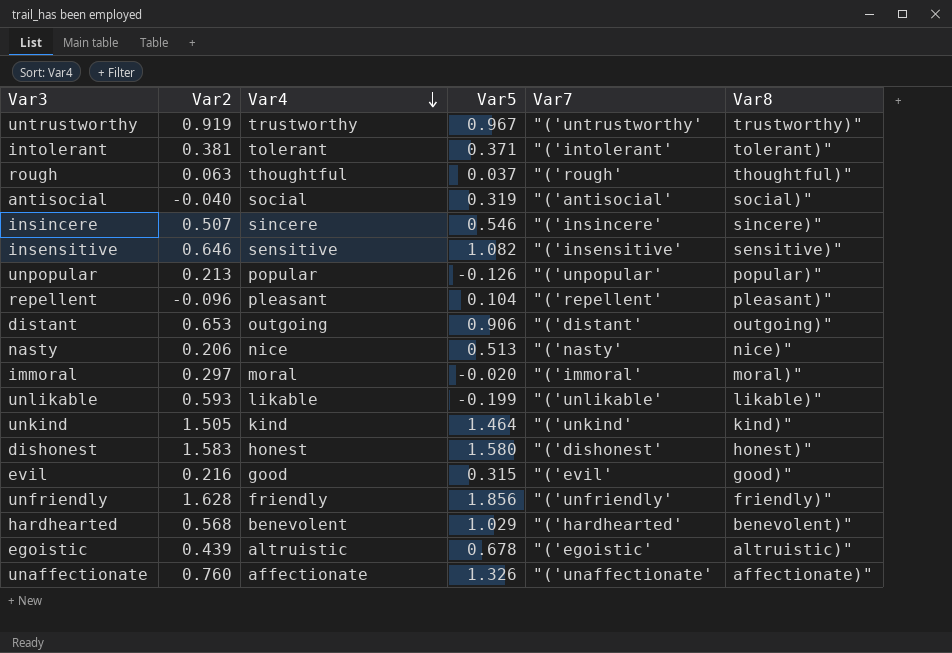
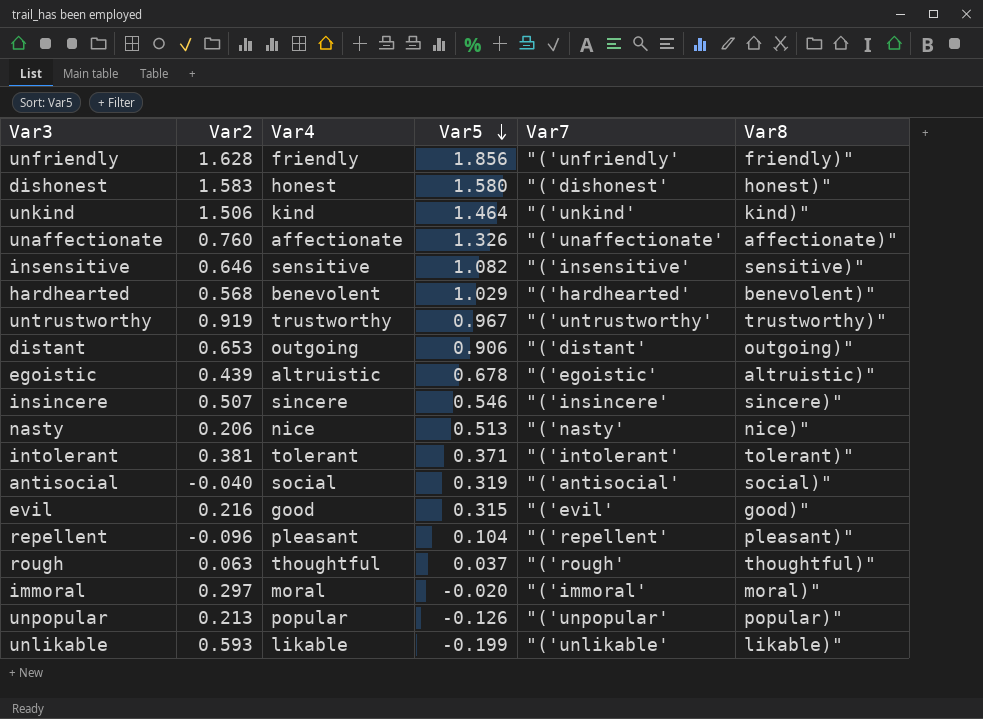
row order: Var4 descending -> Var5 descending
unkind | Var2: 1.505 -> 1.506

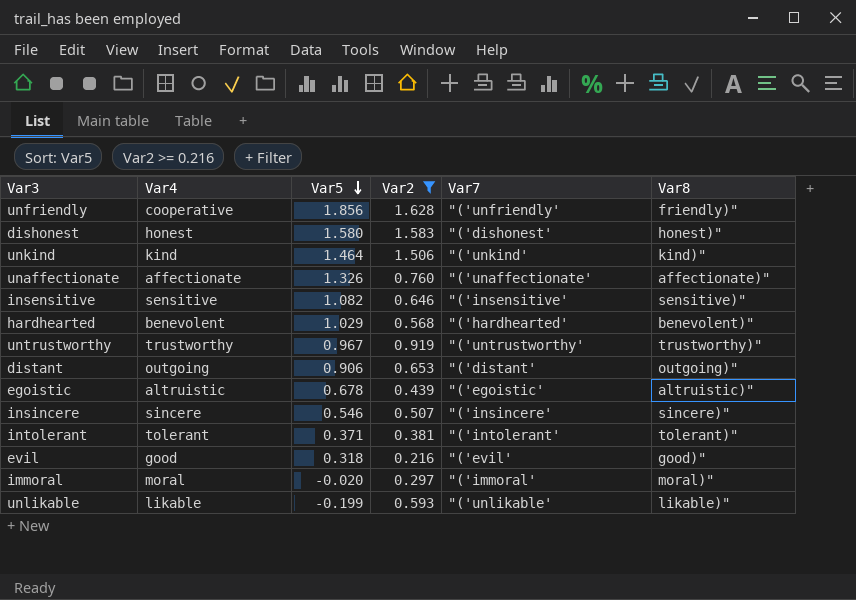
filter: none -> Var2 >= 0.216
column Var2 | position: 2 -> 4
unfriendly | Var4: friendly -> cooperative
evil | Var5: 0.315 -> 0.318

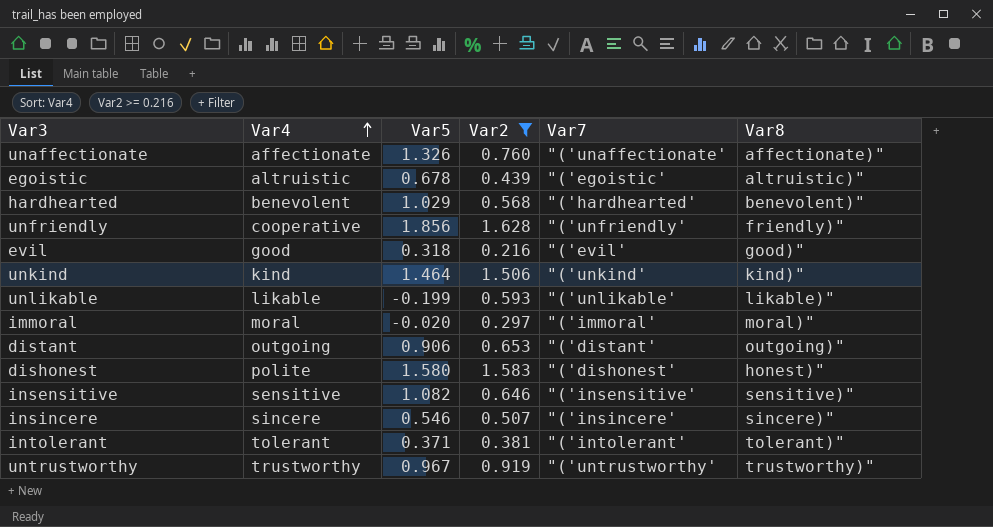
row order: Var5 descending -> Var4 ascending
dishonest | Var4: honest -> polite

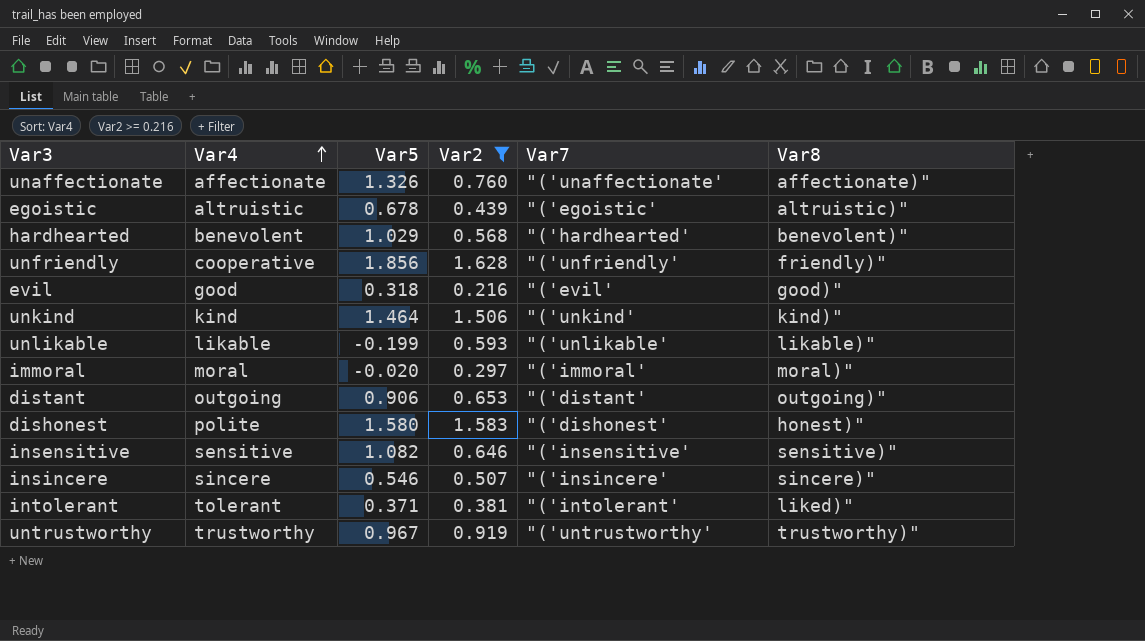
intolerant | Var8: tolerant)" -> liked)"

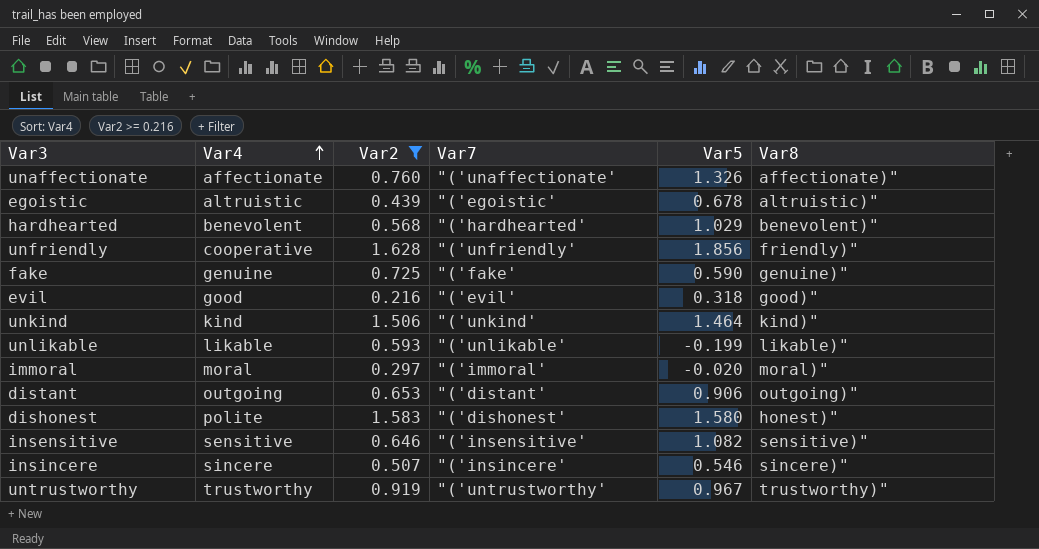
column Var5 | position: 3 -> 5
row intolerant: tolerant | 0.371 | 0.381 | "('intolerant' | liked)" -> none
row fake: none -> genuine | 0.725 | "('fake' | 0.590 | genuine)"

